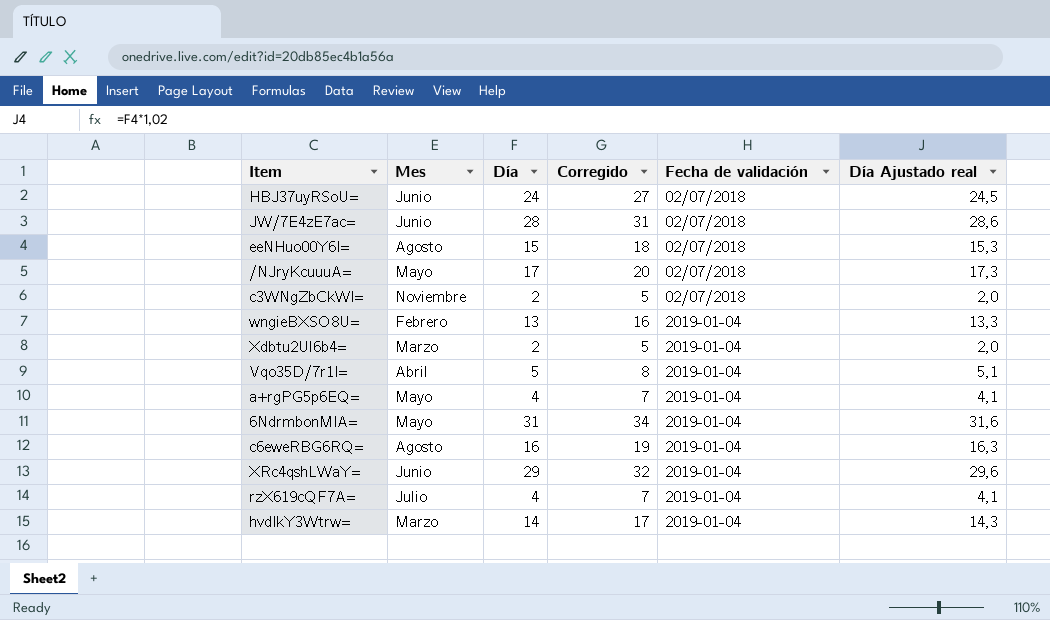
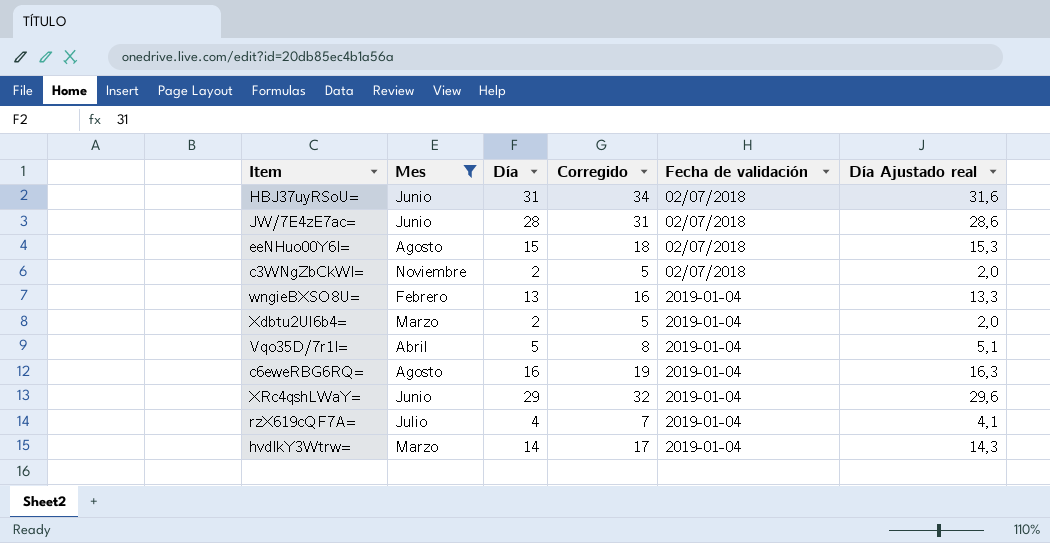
filter: none -> Mes != Mayo
HBJ37uyRSoU= | Día: 24 -> 31
HBJ37uyRSoU= | Corregido: 27 -> 34
HBJ37uyRSoU= | Día Ajustado real: 24,5 -> 31,6

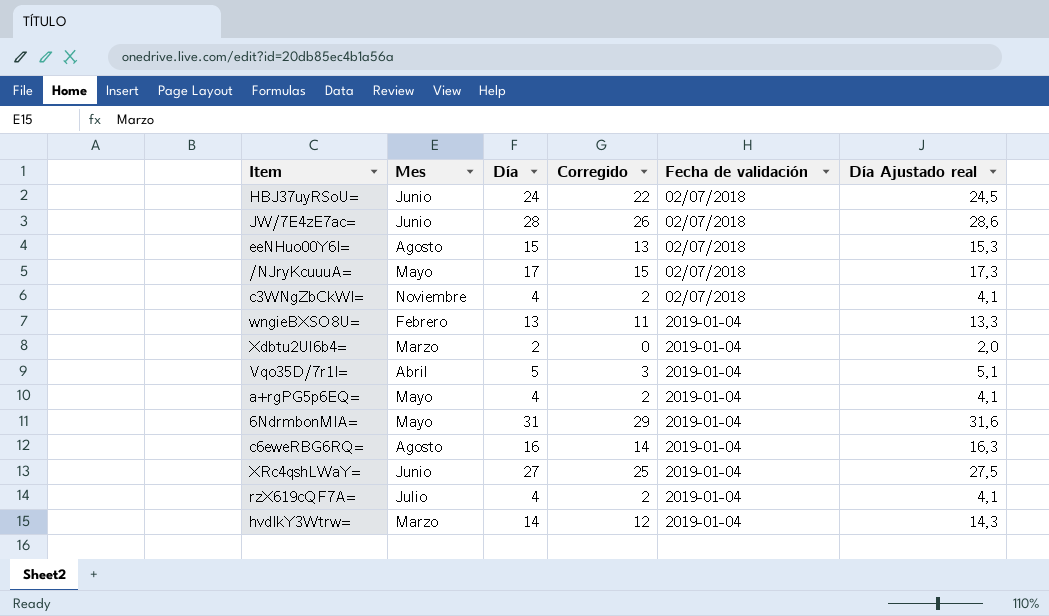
filter: Mes != Mayo -> none
column Corregido | formula: [Día] + 3 -> [Día] - 2
HBJ37uyRSoU= | Día: 31 -> 24
HBJ37uyRSoU= | Día Ajustado real: 31,6 -> 24,5
c3WNgZbCkWI= | Día: 2 -> 4
c3WNgZbCkWI= | Día Ajustado real: 2,0 -> 4,1
XRc4qshLWaY= | Día: 29 -> 27
XRc4qshLWaY= | Día Ajustado real: 29,6 -> 27,5

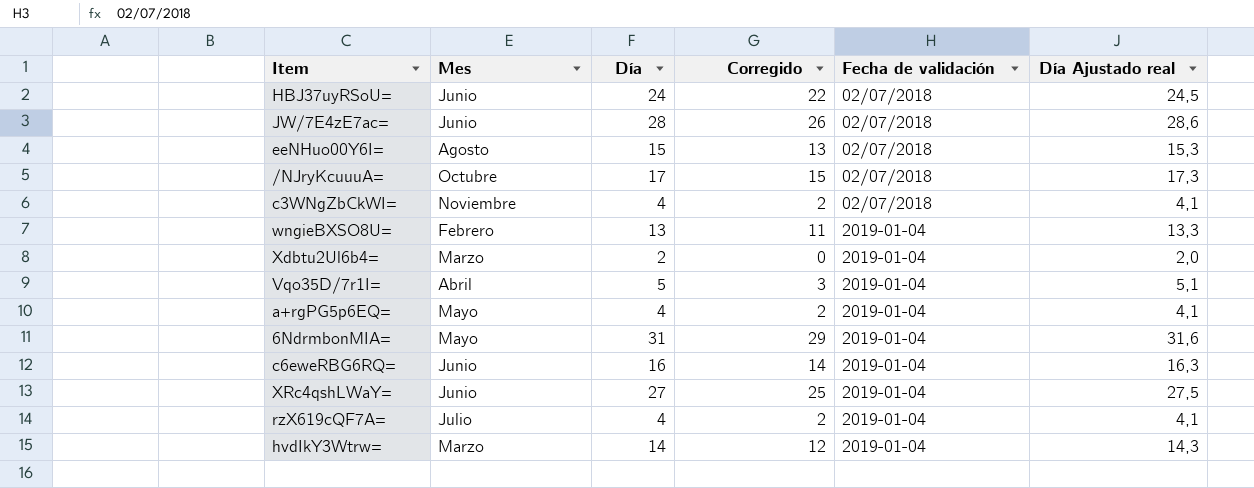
/NJryKcuuuA= | Mes: Mayo -> Octubre
c6eweRBG6RQ= | Mes: Agosto -> Junio

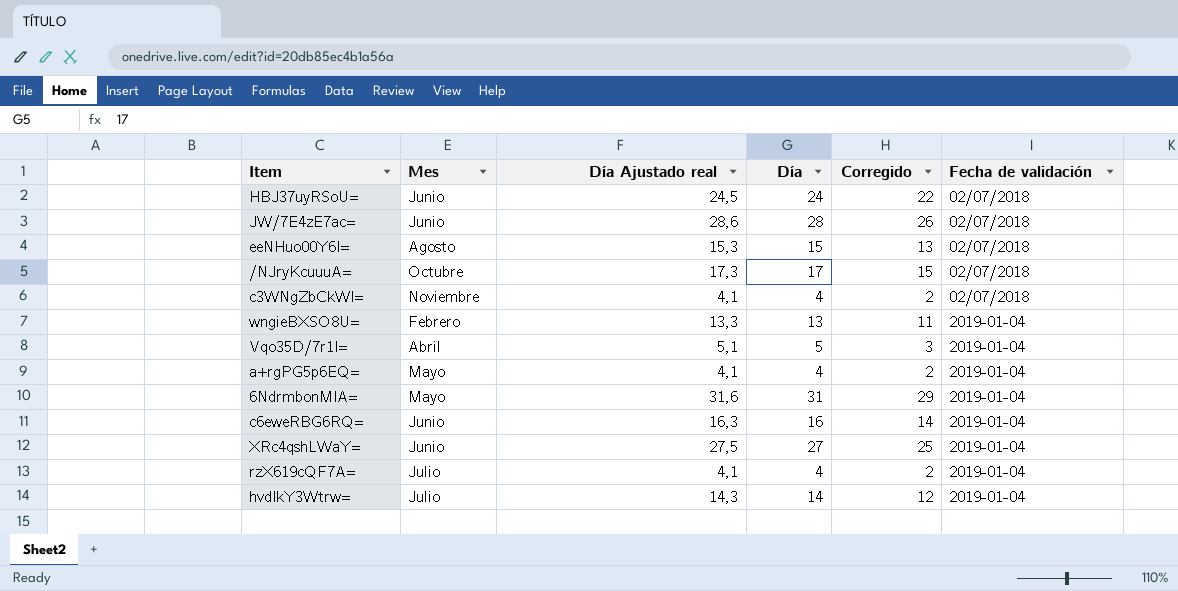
column Día Ajustado real | position: 6 -> 3
row Xdbtu2Ul6b4=: Marzo | 2 | 0 | 2019-01-04 | 2,0 -> none
hvdIkY3Wtrw= | Mes: Marzo -> Julio

